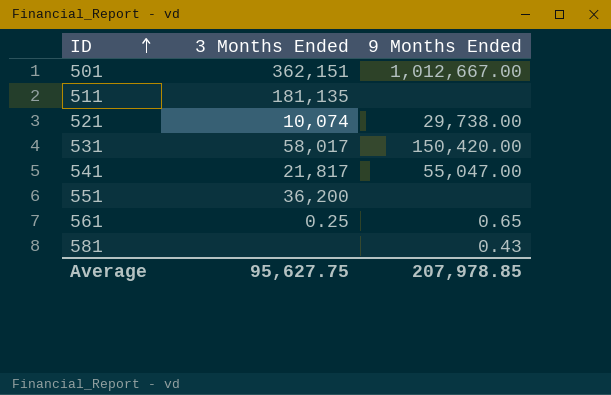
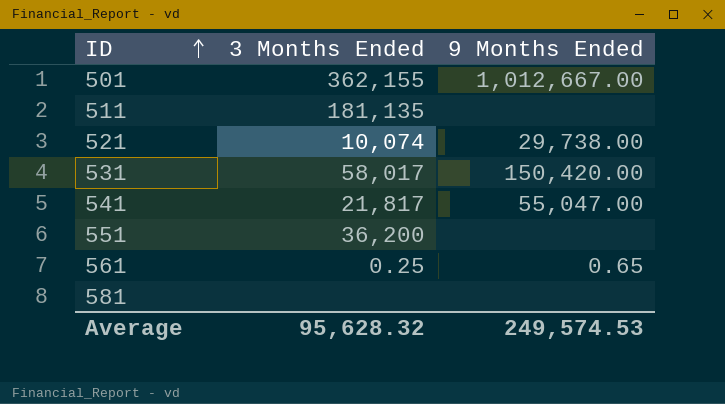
501 | 3 Months Ended: 362,151 -> 362,155
581 | 9 Months Ended: 0.43 -> none
Average | 3 Months Ended: 95,627.75 -> 95,628.32
Average | 9 Months Ended: 207,978.85 -> 249,574.53

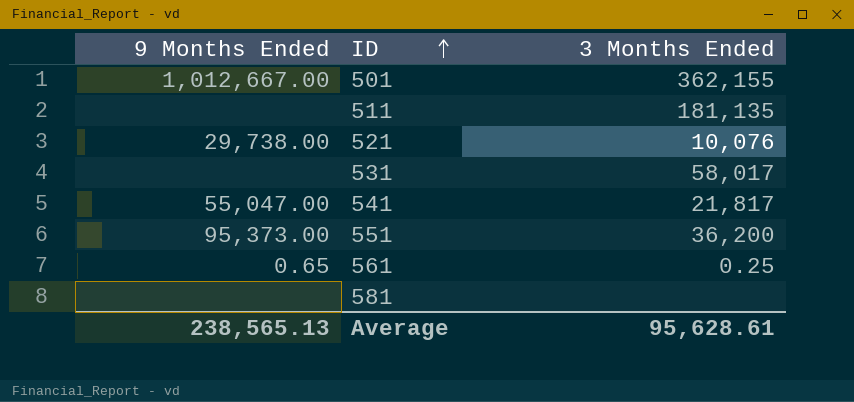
column 9 Months Ended | position: 3 -> 1
521 | 3 Months Ended: 10,074 -> 10,076
531 | 9 Months Ended: 150,420.00 -> none
551 | 9 Months Ended: none -> 95,373.00
Average | 9 Months Ended: 249,574.53 -> 238,565.13
Average | 3 Months Ended: 95,628.32 -> 95,628.61

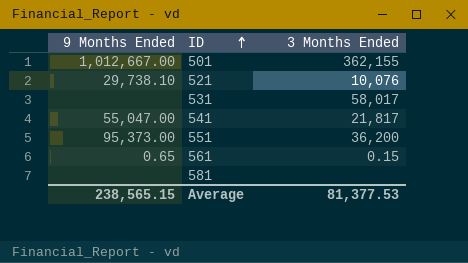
row 511: none | 181,135 -> none
521 | 9 Months Ended: 29,738.00 -> 29,738.10
561 | 3 Months Ended: 0.25 -> 0.15
Average | 9 Months Ended: 238,565.13 -> 238,565.15
Average | 3 Months Ended: 95,628.61 -> 81,377.53

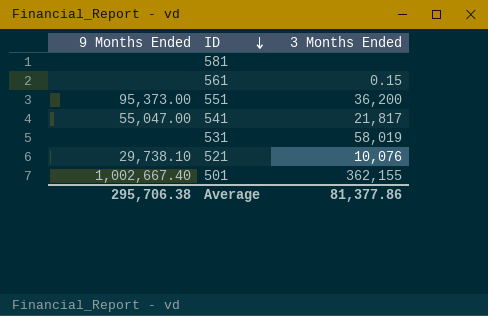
row order: ID ascending -> ID descending
561 | 9 Months Ended: 0.65 -> none
531 | 3 Months Ended: 58,017 -> 58,019
501 | 9 Months Ended: 1,012,667.00 -> 1,002,667.40
Average | 9 Months Ended: 238,565.15 -> 295,706.38
Average | 3 Months Ended: 81,377.53 -> 81,377.86

